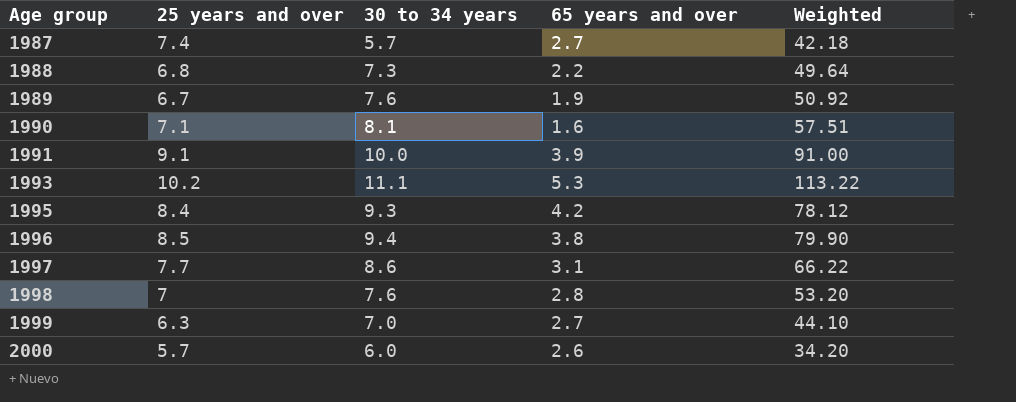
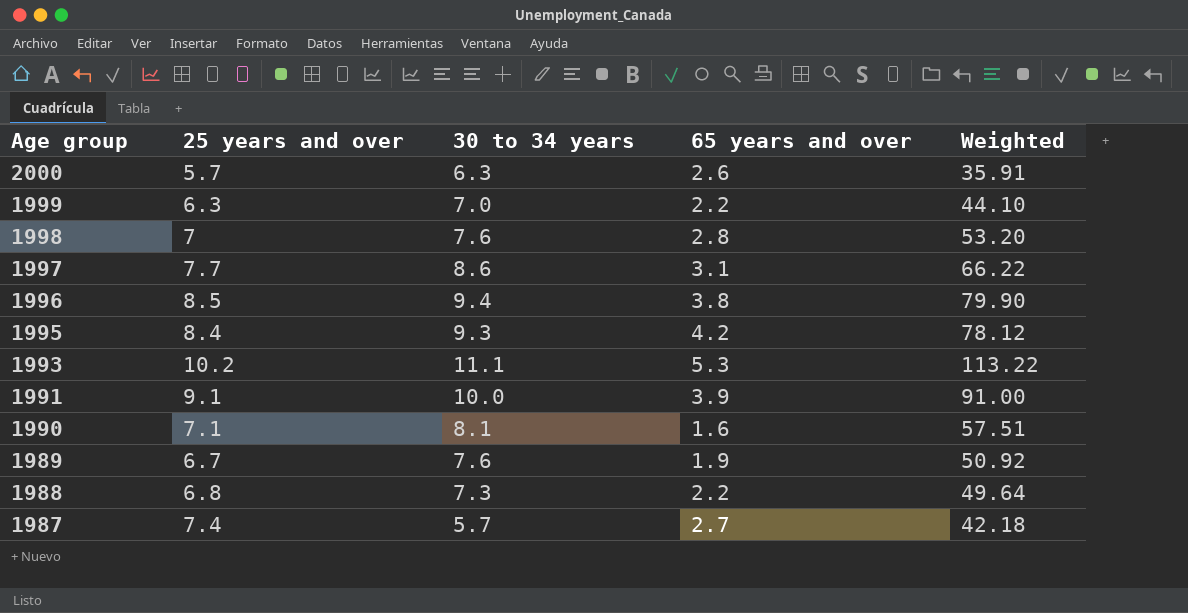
row order: Age group ascending -> Age group descending
2000 | 30 to 34 years: 6.0 -> 6.3
2000 | Weighted: 34.20 -> 35.91
1999 | 65 years and over: 2.7 -> 2.2

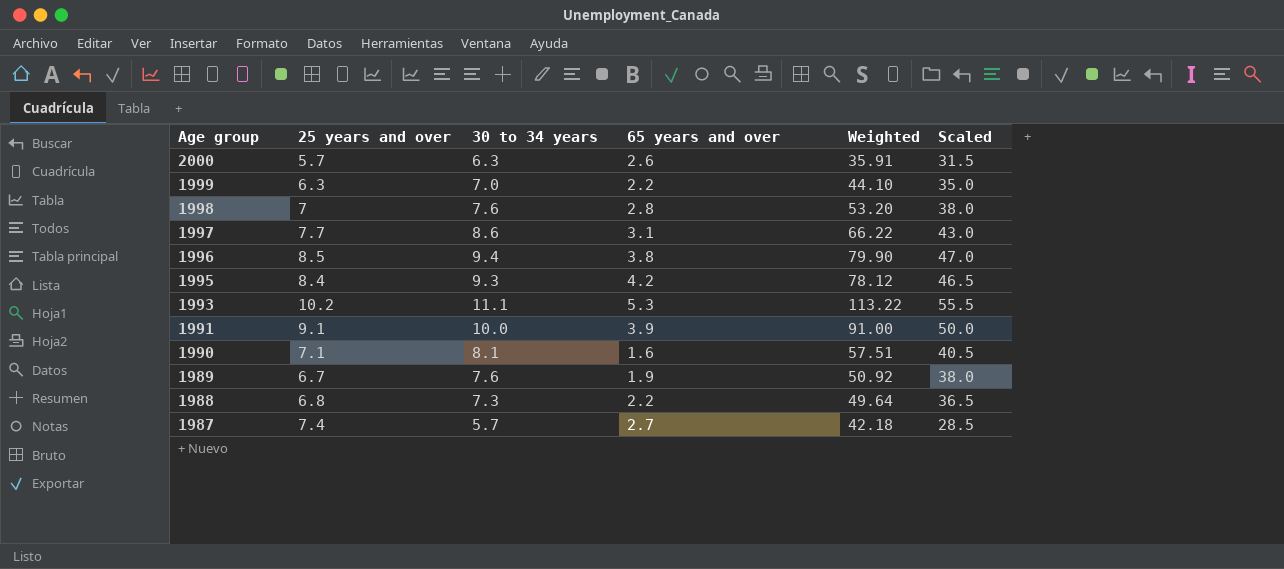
column Scaled | formula: none -> [30 to 34 years] * 5

